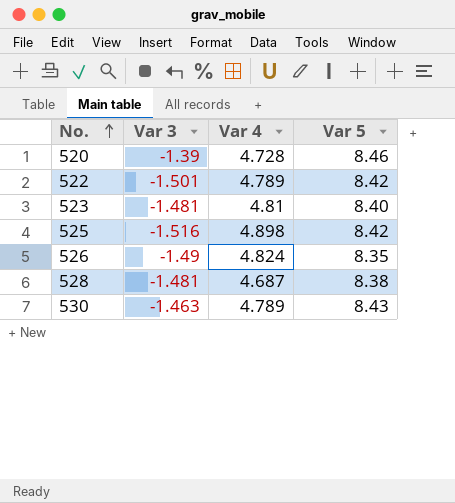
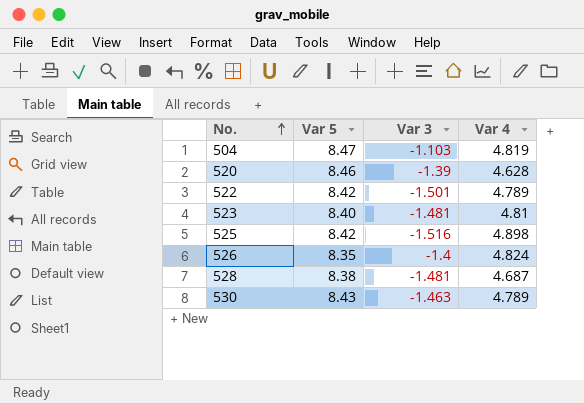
column Var 5 | position: 4 -> 2
row 504: none -> 8.47 | -1.103 | 4.819
520 | Var 4: 4.728 -> 4.628
526 | Var 3: -1.49 -> -1.4

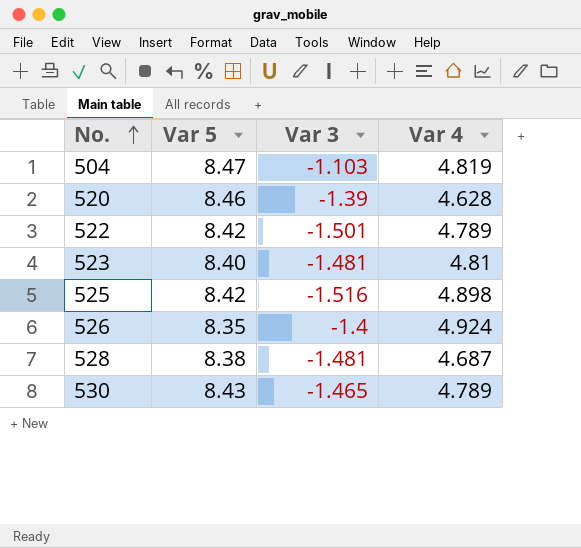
526 | Var 4: 4.824 -> 4.924
530 | Var 3: -1.463 -> -1.465

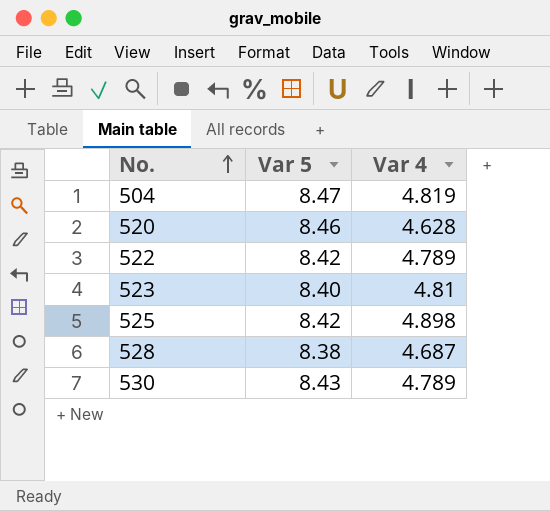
column Var 3 | position: 3 -> none
row 526: 8.35 | -1.4 | 4.924 -> none

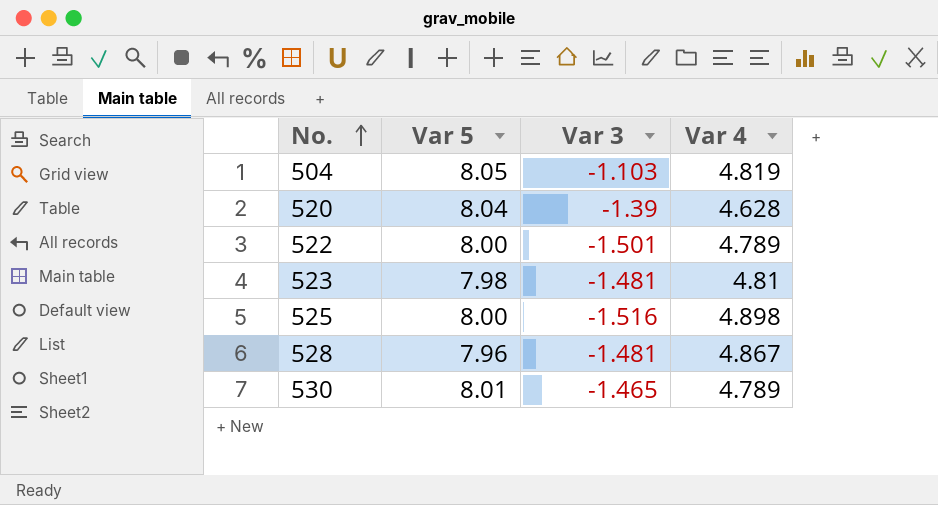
column Var 3 | position: none -> 3
504 | Var 5: 8.47 -> 8.05
520 | Var 5: 8.46 -> 8.04
522 | Var 5: 8.42 -> 8.00
523 | Var 5: 8.40 -> 7.98
525 | Var 5: 8.42 -> 8.00
528 | Var 5: 8.38 -> 7.96
528 | Var 4: 4.687 -> 4.867
530 | Var 5: 8.43 -> 8.01

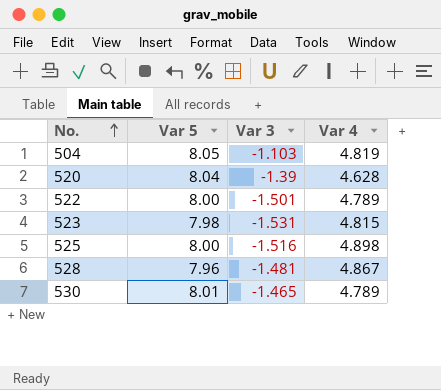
523 | Var 3: -1.481 -> -1.531
523 | Var 4: 4.81 -> 4.815

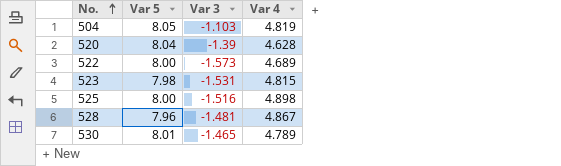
522 | Var 3: -1.501 -> -1.573
522 | Var 4: 4.789 -> 4.689

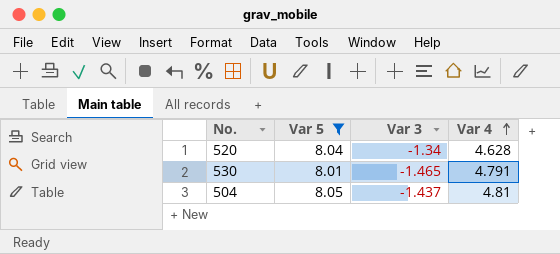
filter: none -> Var 5 >= 8.01
row order: No. ascending -> Var 4 ascending
520 | Var 3: -1.39 -> -1.34
530 | Var 4: 4.789 -> 4.791
504 | Var 3: -1.103 -> -1.437
504 | Var 4: 4.819 -> 4.81

